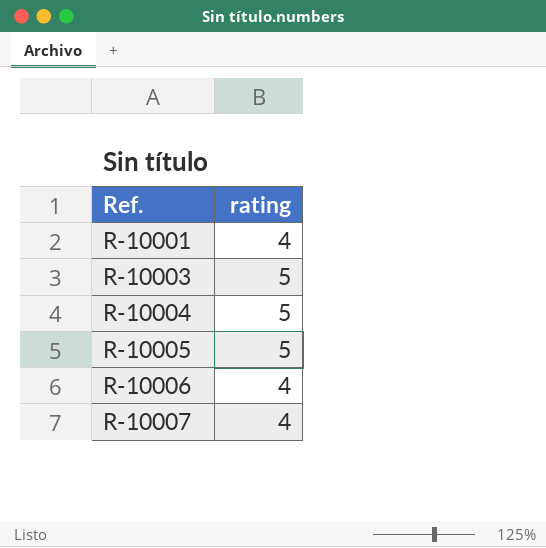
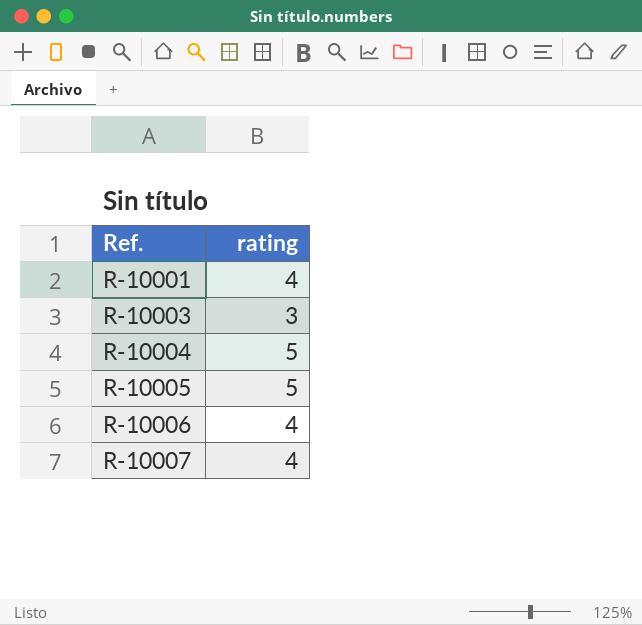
R-10003 | rating: 5 -> 3

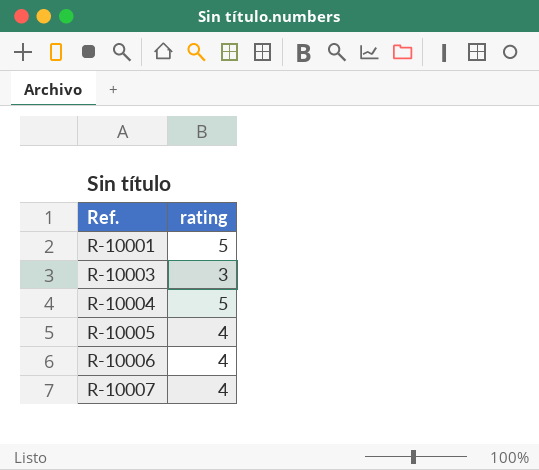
R-10001 | rating: 4 -> 5
R-10005 | rating: 5 -> 4

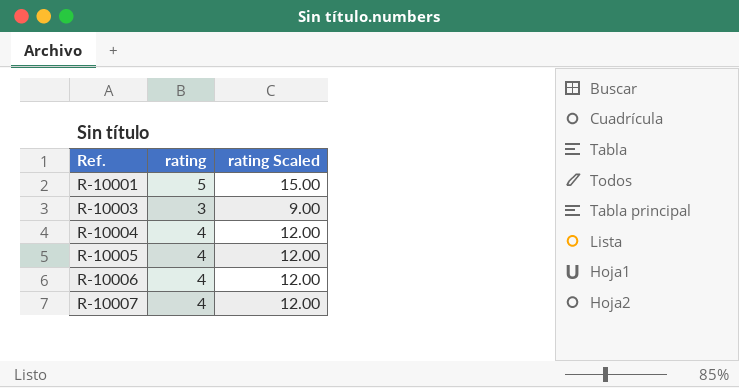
column rating Scaled | formula: none -> [rating] * 3
R-10004 | rating: 5 -> 4

